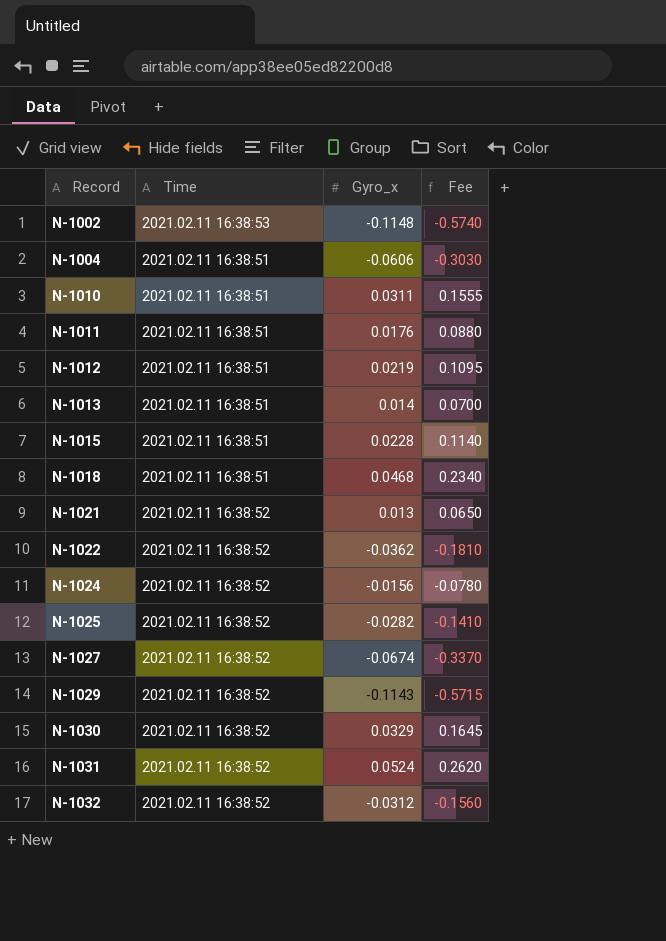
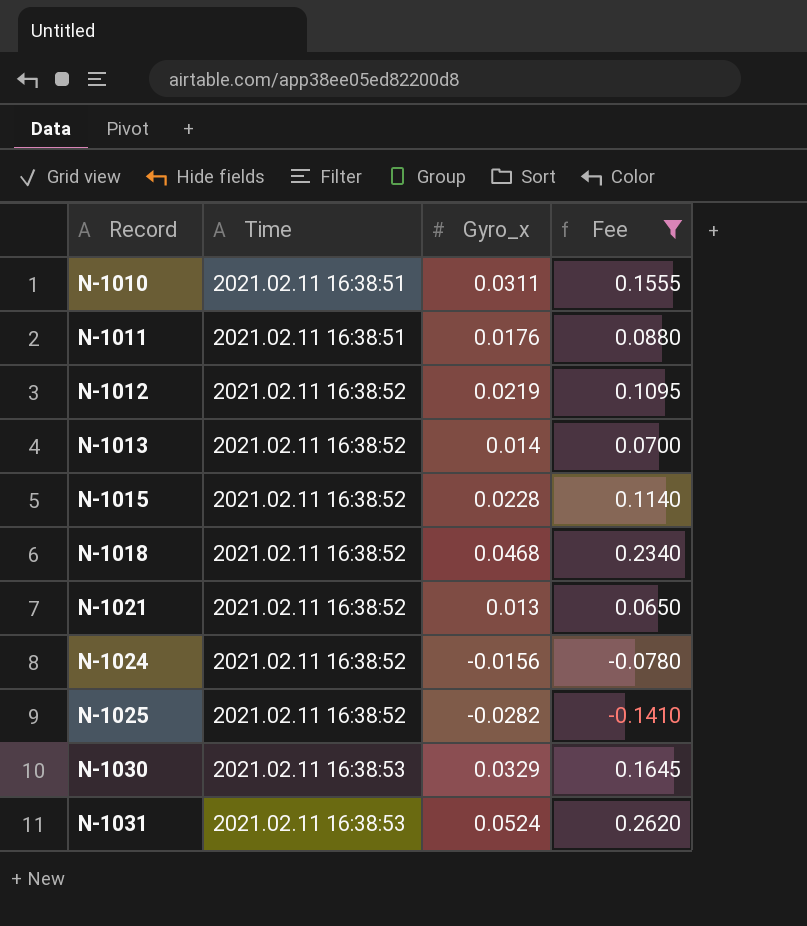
filter: none -> Fee >= -0.1410
N-1012 | Time: 2021.02.11 16:38:51 -> 2021.02.11 16:38:52
N-1013 | Time: 2021.02.11 16:38:51 -> 2021.02.11 16:38:52
N-1015 | Time: 2021.02.11 16:38:51 -> 2021.02.11 16:38:52
N-1018 | Time: 2021.02.11 16:38:51 -> 2021.02.11 16:38:52
N-1030 | Time: 2021.02.11 16:38:52 -> 2021.02.11 16:38:53
N-1031 | Time: 2021.02.11 16:38:52 -> 2021.02.11 16:38:53

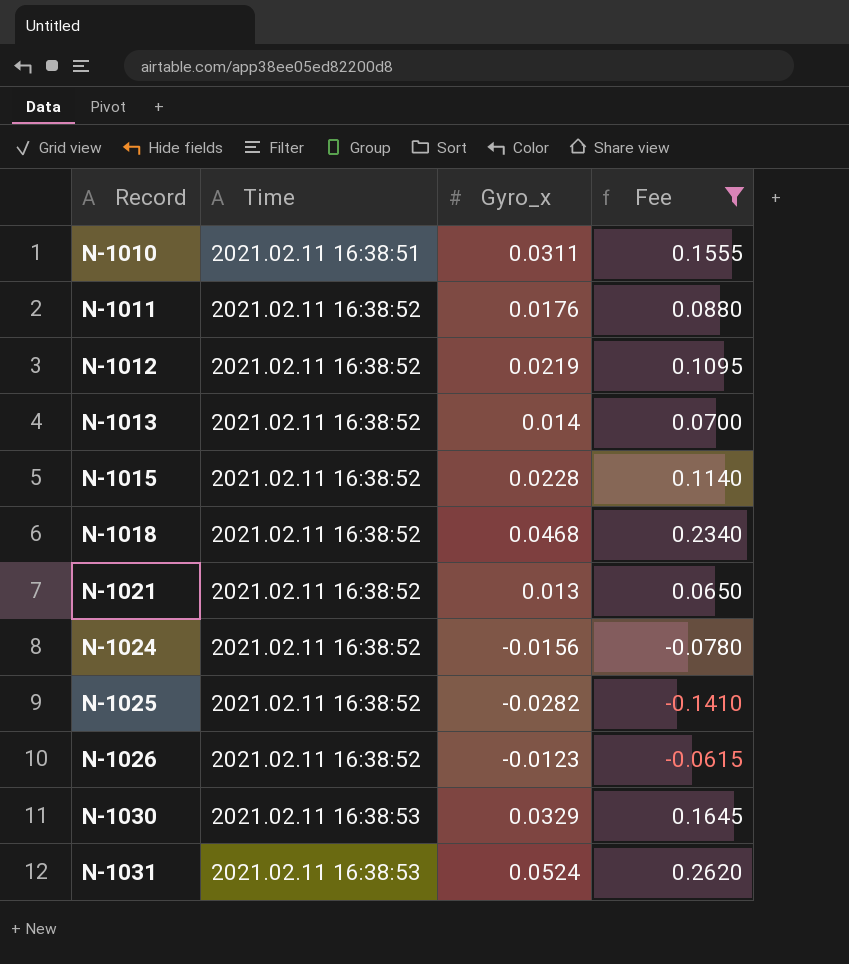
N-1011 | Time: 2021.02.11 16:38:51 -> 2021.02.11 16:38:52
row N-1026: none -> 2021.02.11 16:38:52 | -0.0123 | -0.0615

